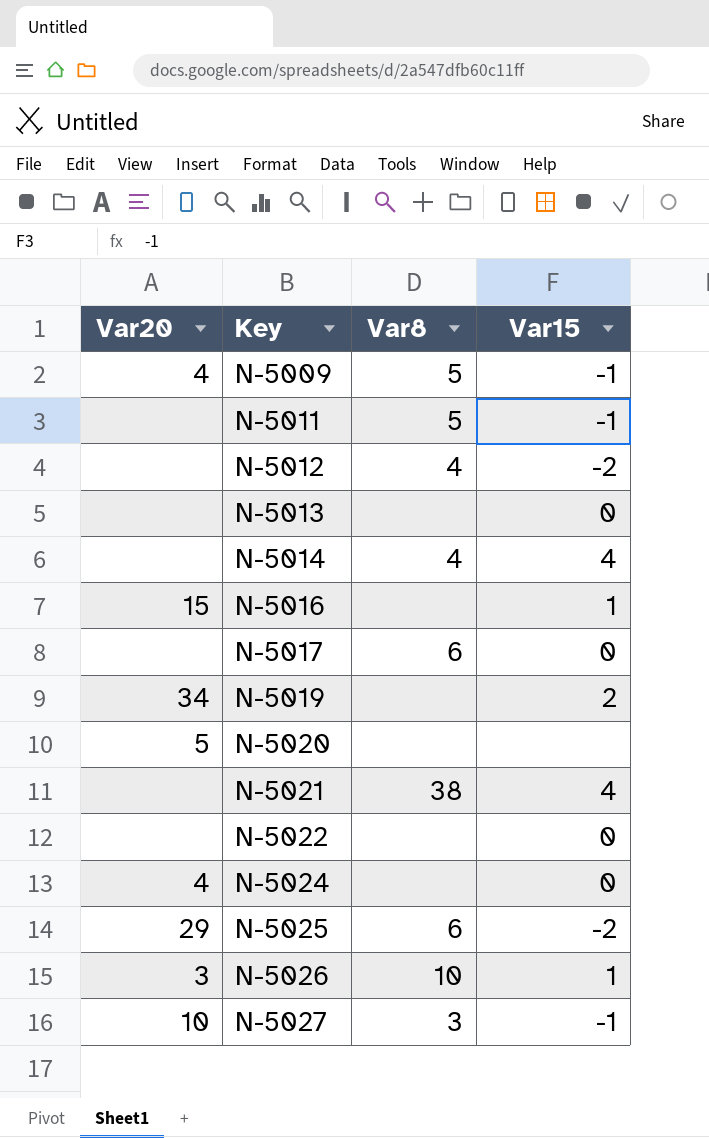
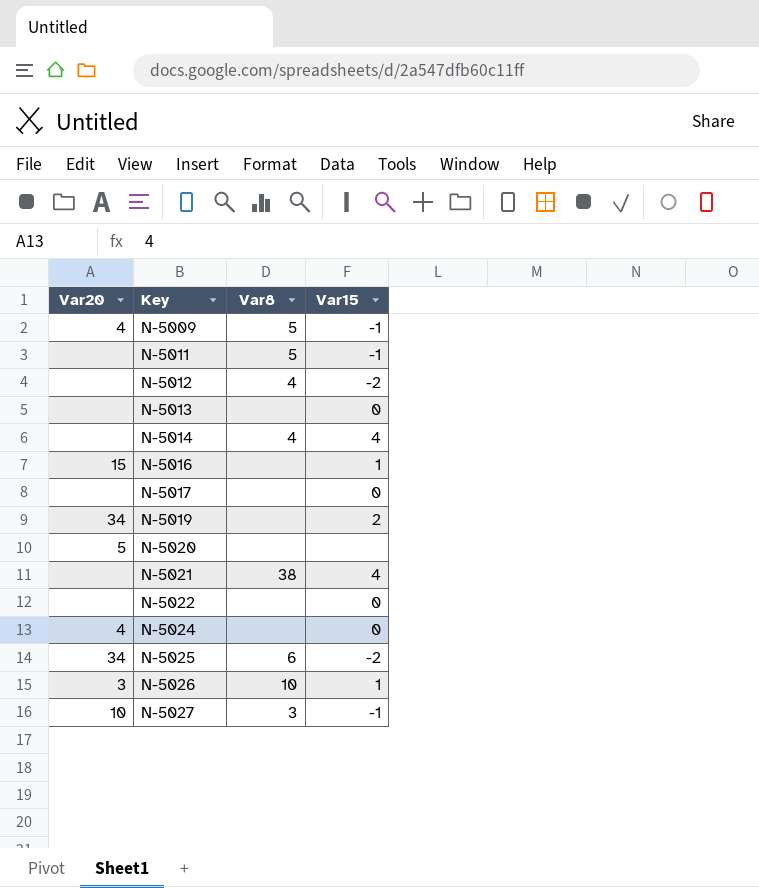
N-5017 | Var8: 6 -> none
N-5025 | Var20: 29 -> 34

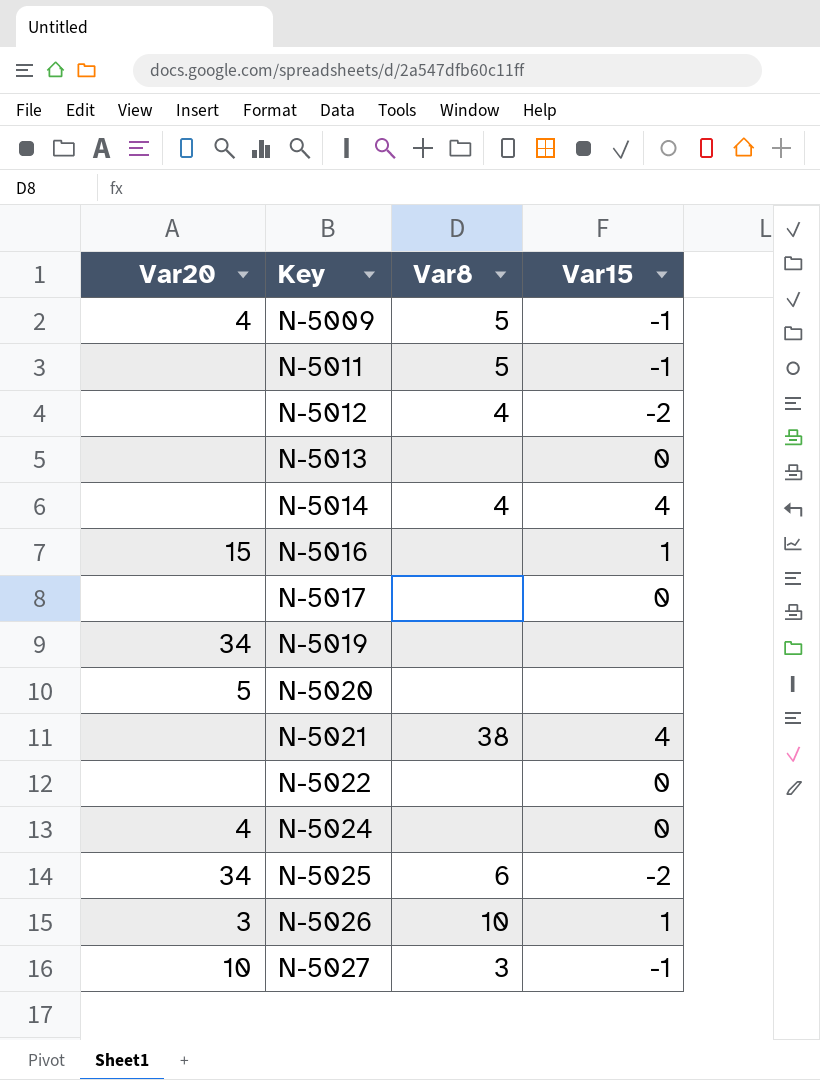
N-5019 | Var15: 2 -> none

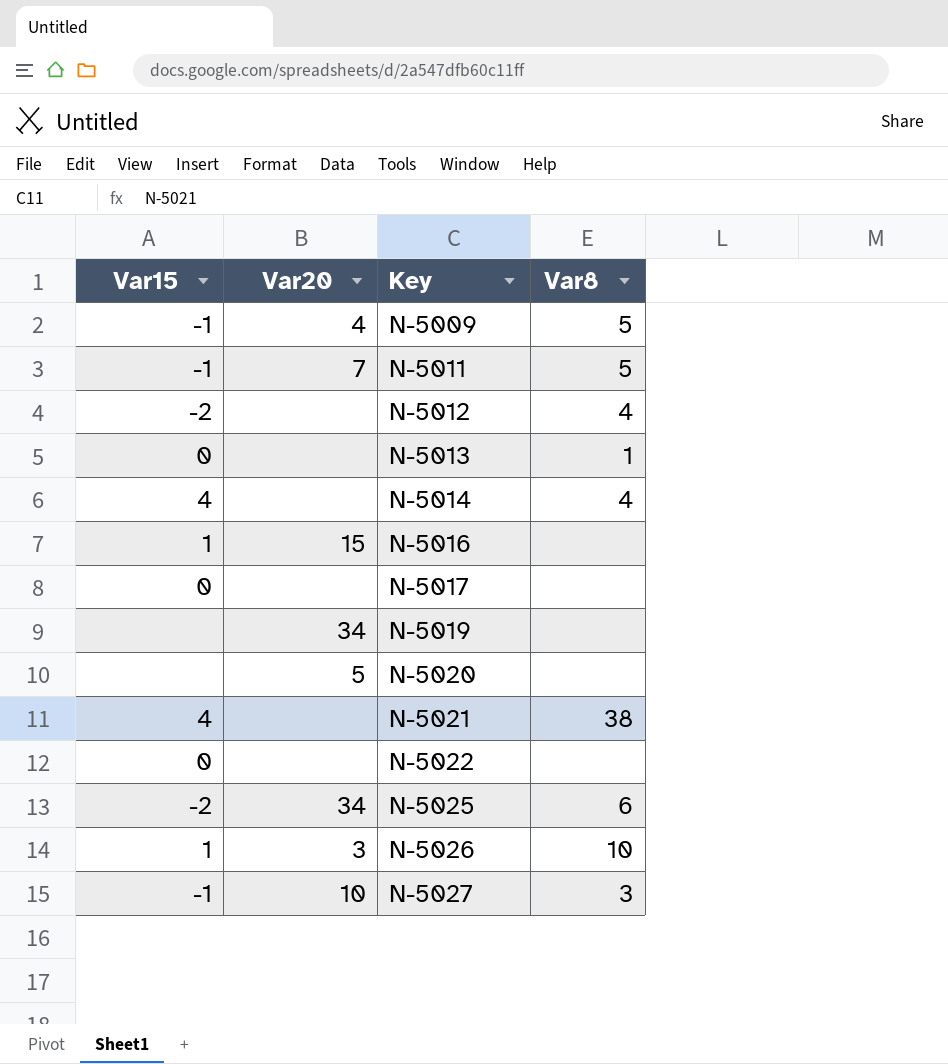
column Var15 | position: 4 -> 1
row N-5024: 4 | none | 0 -> none
N-5011 | Var20: none -> 7
N-5013 | Var8: none -> 1

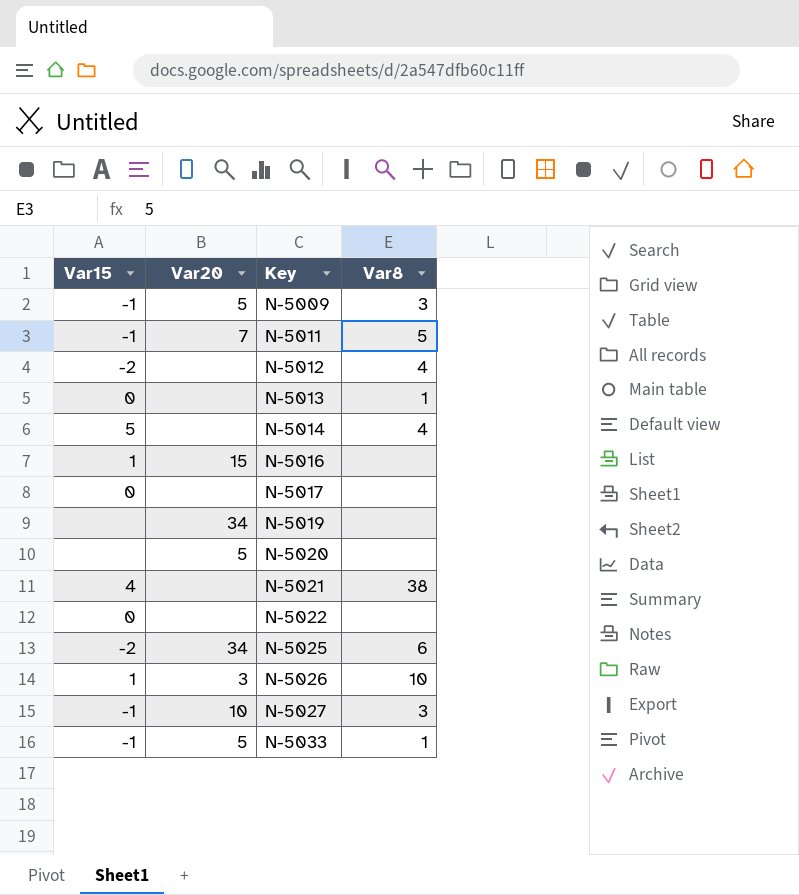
N-5009 | Var20: 4 -> 5
N-5009 | Var8: 5 -> 3
N-5014 | Var15: 4 -> 5
row N-5033: none -> -1 | 5 | 1

